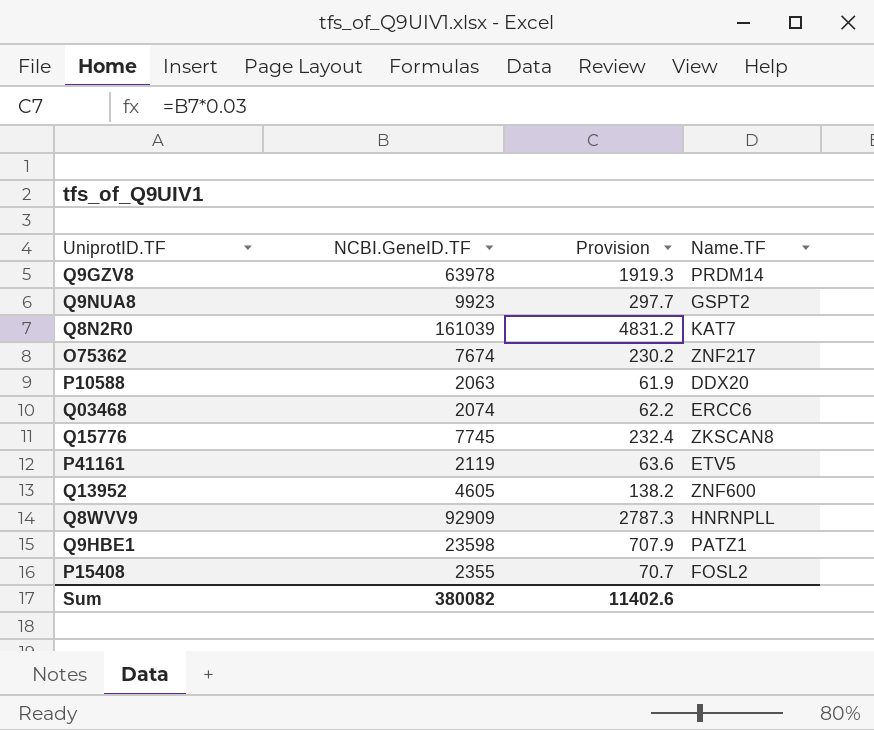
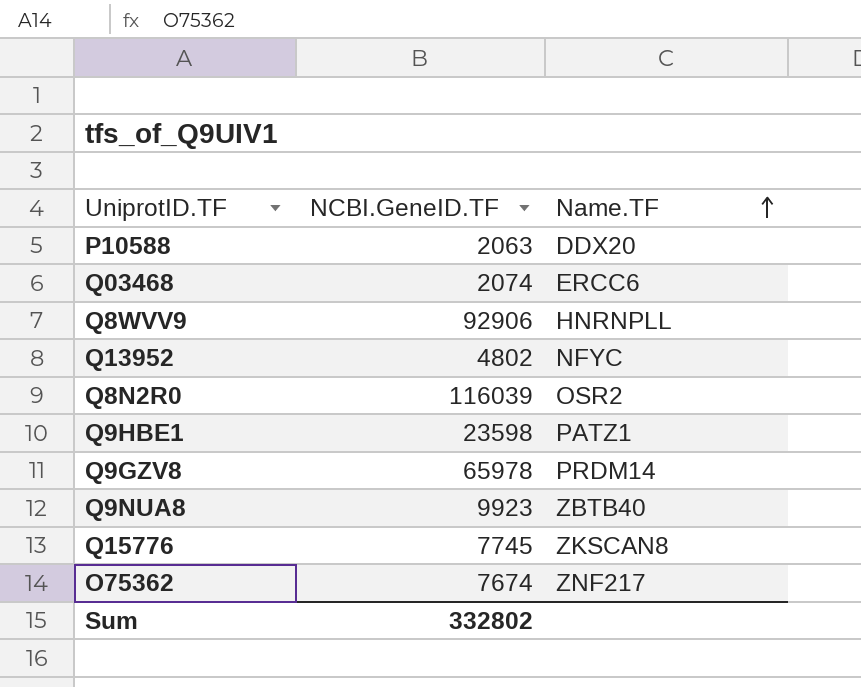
row order: none -> Name.TF ascending
column Provision | formula: [NCBI.GeneID.TF] * 0.03 -> none
row P41161: 2119 | 63.6 | ETV5 -> none
row P15408: 2355 | 70.7 | FOSL2 -> none
Q8WVV9 | NCBI.GeneID.TF: 92909 -> 92906
Q13952 | NCBI.GeneID.TF: 4605 -> 4802
Q13952 | Name.TF: ZNF600 -> NFYC
Q8N2R0 | NCBI.GeneID.TF: 161039 -> 116039
Q8N2R0 | Name.TF: KAT7 -> OSR2
Q9GZV8 | NCBI.GeneID.TF: 63978 -> 65978
Q9NUA8 | Name.TF: GSPT2 -> ZBTB40
Sum | NCBI.GeneID.TF: 380082 -> 332802

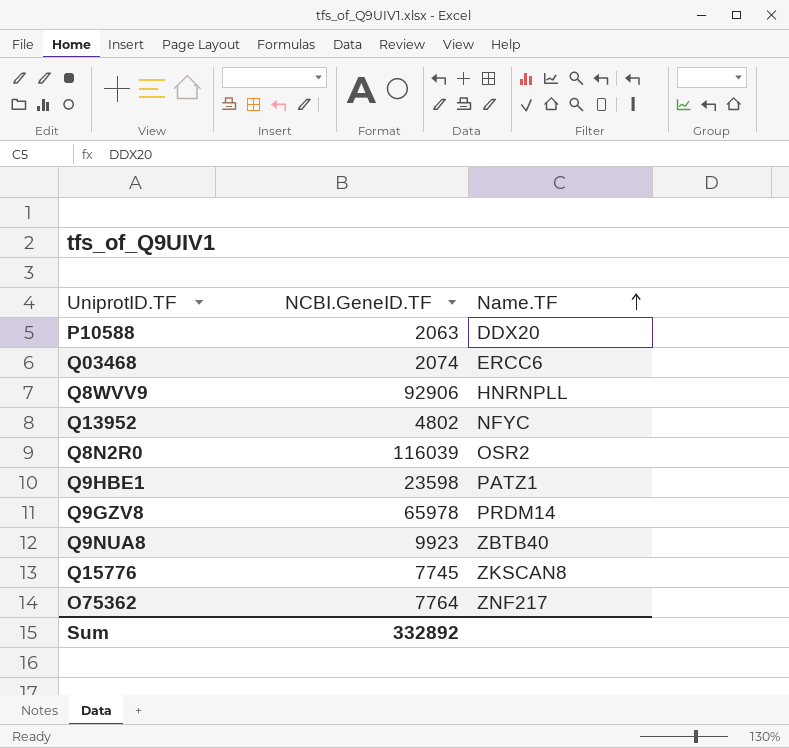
O75362 | NCBI.GeneID.TF: 7674 -> 7764
Sum | NCBI.GeneID.TF: 332802 -> 332892

